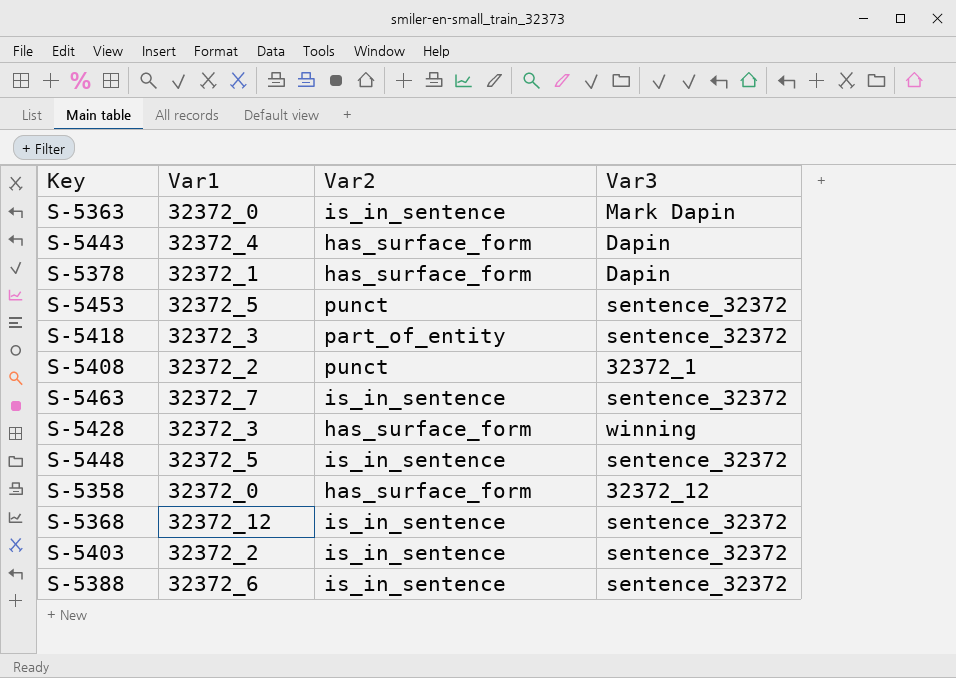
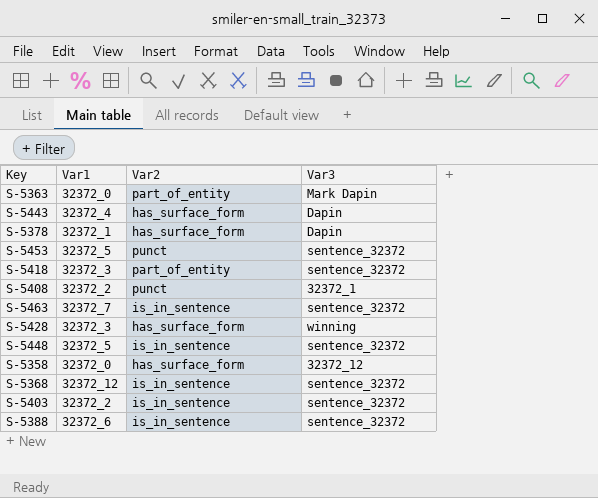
S-5363 | Var2: is_in_sentence -> part_of_entity

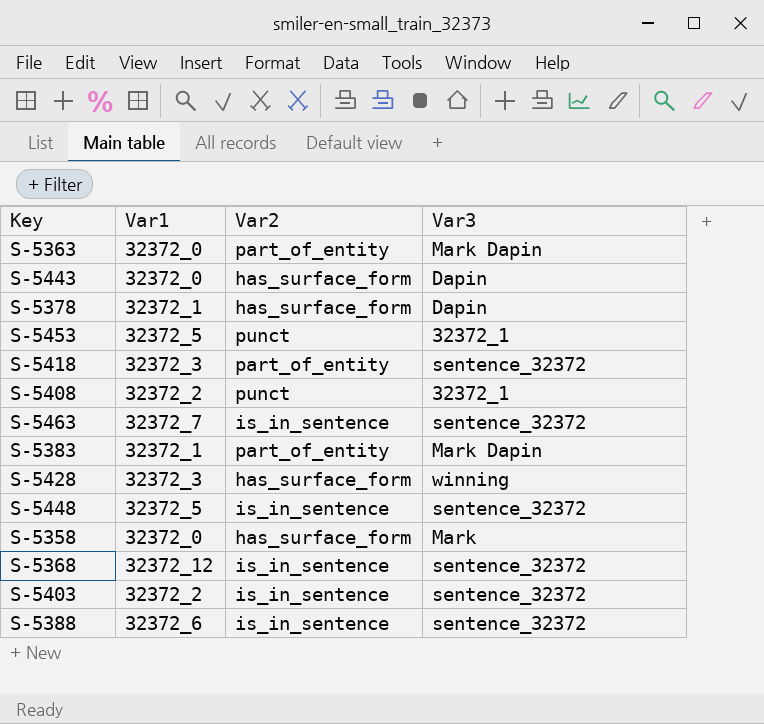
S-5443 | Var1: 32372_4 -> 32372_0
S-5453 | Var3: sentence_32372 -> 32372_1
row S-5383: none -> 32372_1 | part_of_entity | Mark Dapin
S-5358 | Var3: 32372_12 -> Mark

